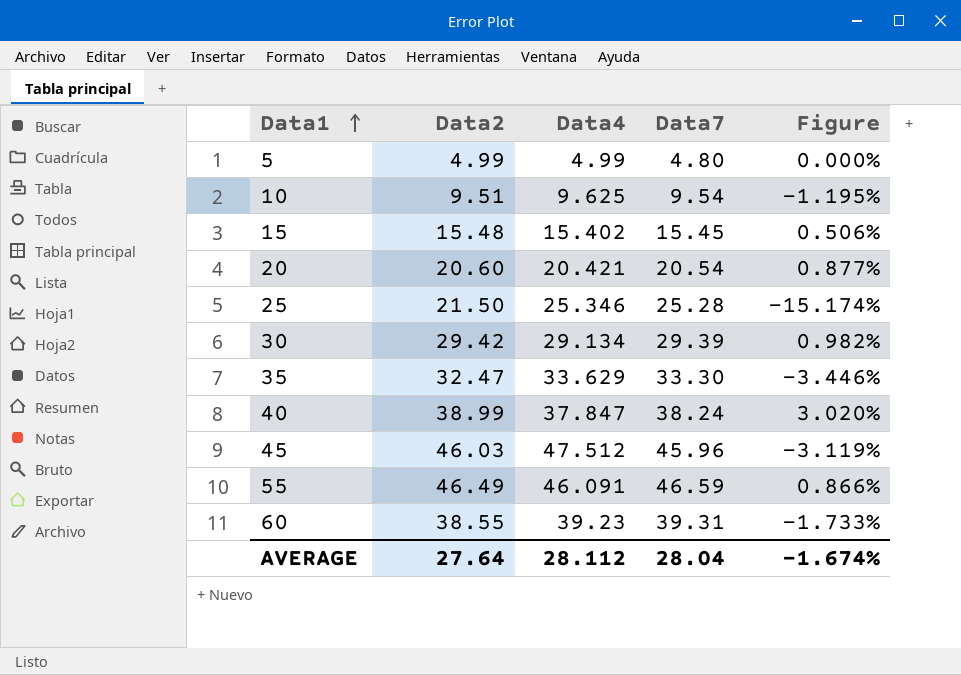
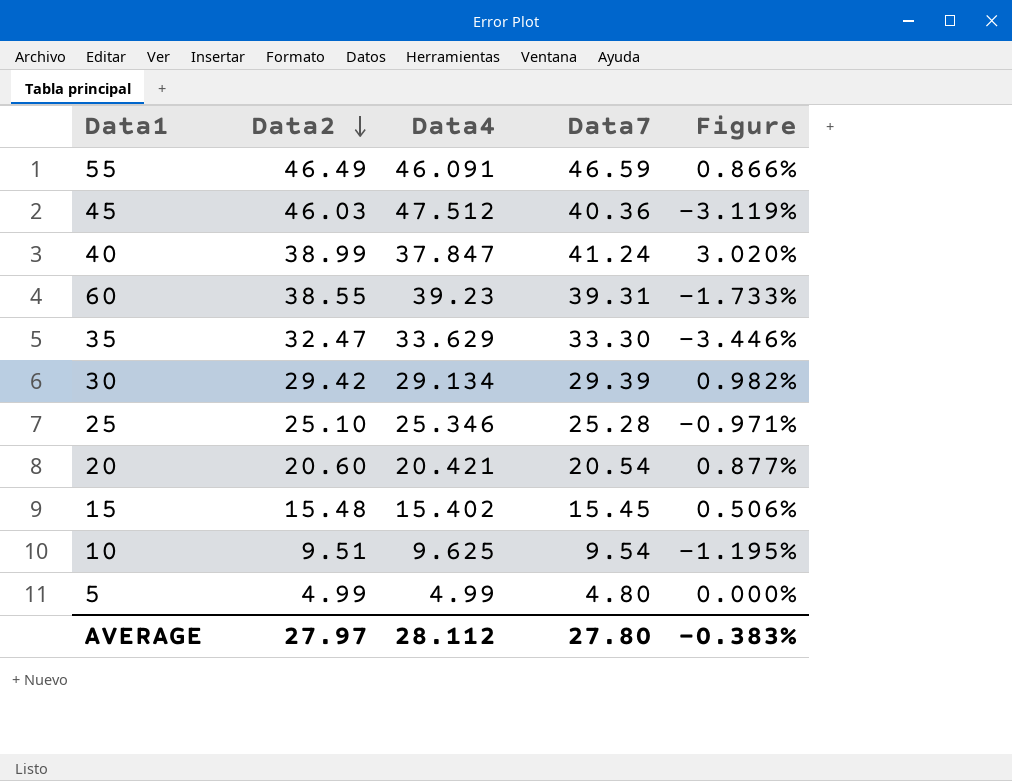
row order: Data1 ascending -> Data2 descending
45 | Data7: 45.96 -> 40.36
40 | Data7: 38.24 -> 41.24
25 | Data2: 21.50 -> 25.10
25 | Figure: -15.174% -> -0.971%
AVERAGE | Data2: 27.64 -> 27.97
AVERAGE | Data7: 28.04 -> 27.80
AVERAGE | Figure: -1.674% -> -0.383%

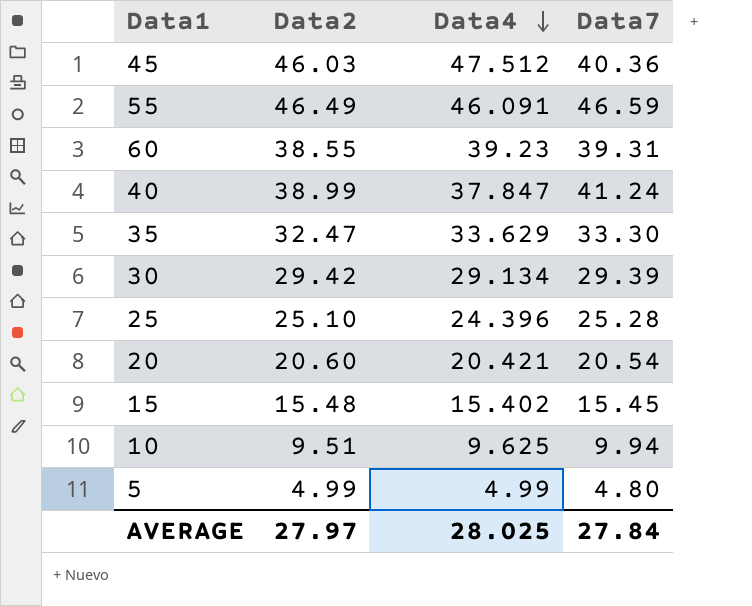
row order: Data2 descending -> Data4 descending
column Figure | formula: ([Data2] - [Data4]) / [Data4] -> none
25 | Data4: 25.346 -> 24.396
10 | Data7: 9.54 -> 9.94
AVERAGE | Data4: 28.112 -> 28.025
AVERAGE | Data7: 27.80 -> 27.84

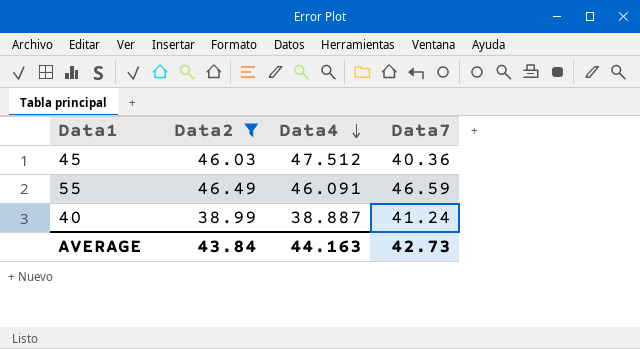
filter: none -> Data2 >= 38.99
40 | Data4: 37.847 -> 38.887
AVERAGE | Data2: 27.97 -> 43.84
AVERAGE | Data4: 28.025 -> 44.163
AVERAGE | Data7: 27.84 -> 42.73

